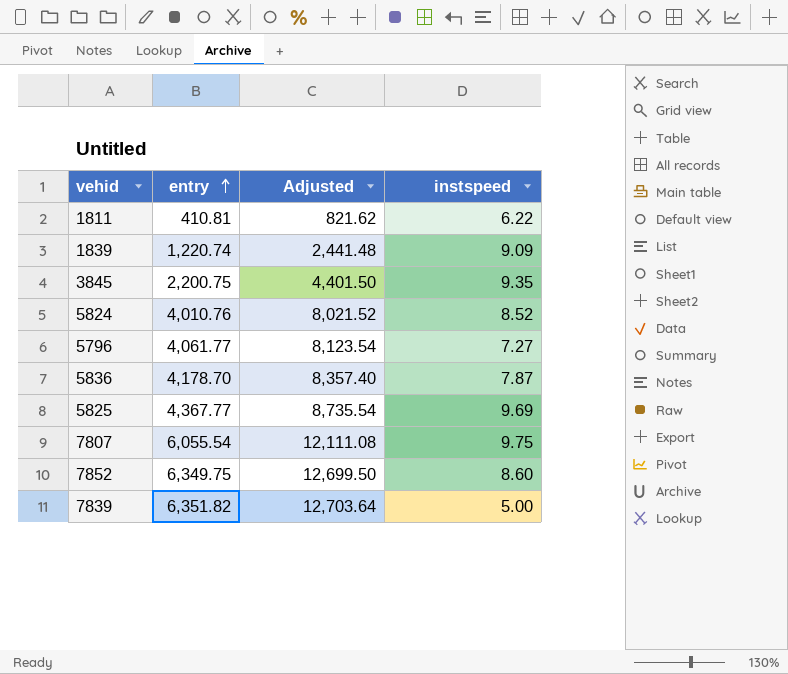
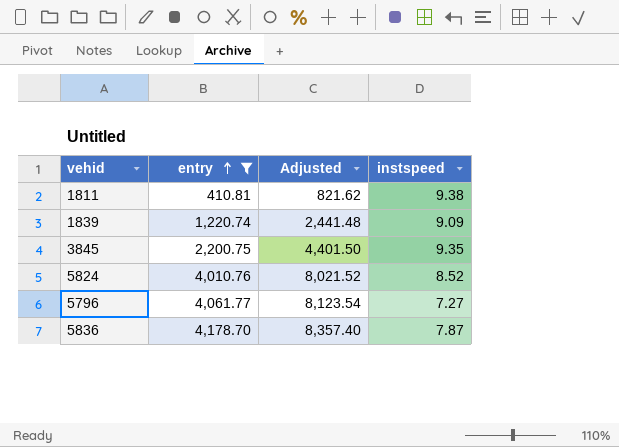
filter: none -> entry <= 4,178.70
1811 | instspeed: 6.22 -> 9.38

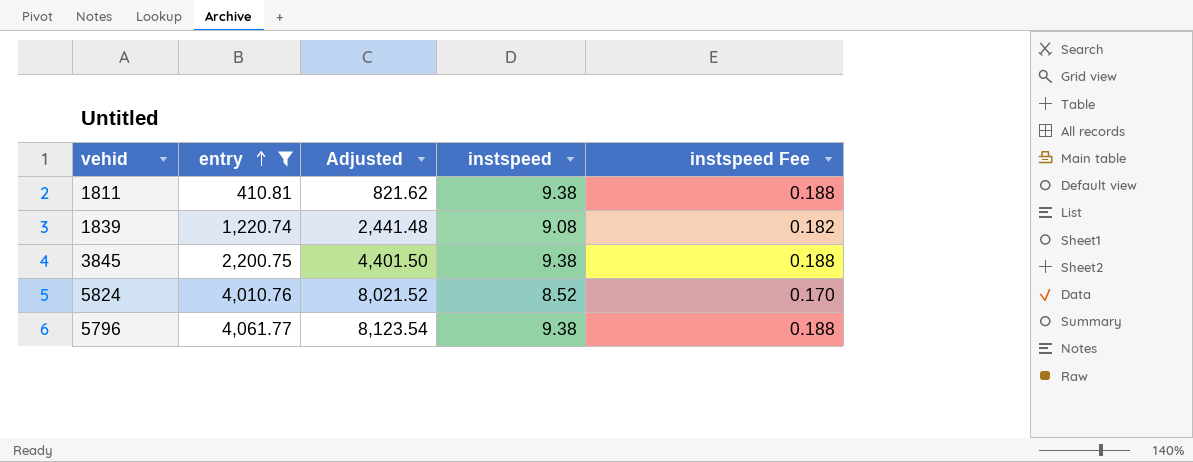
column instspeed Fee | formula: none -> [instspeed] * 0.02
row 5836: 4,178.70 | 8,357.40 | 7.87 -> none
1839 | instspeed: 9.09 -> 9.08
3845 | instspeed: 9.35 -> 9.38
5796 | instspeed: 7.27 -> 9.38

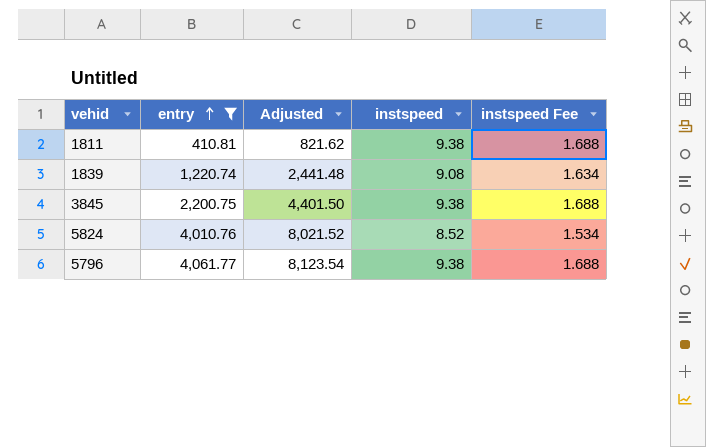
column instspeed Fee | formula: [instspeed] * 0.02 -> [instspeed] * 0.18

